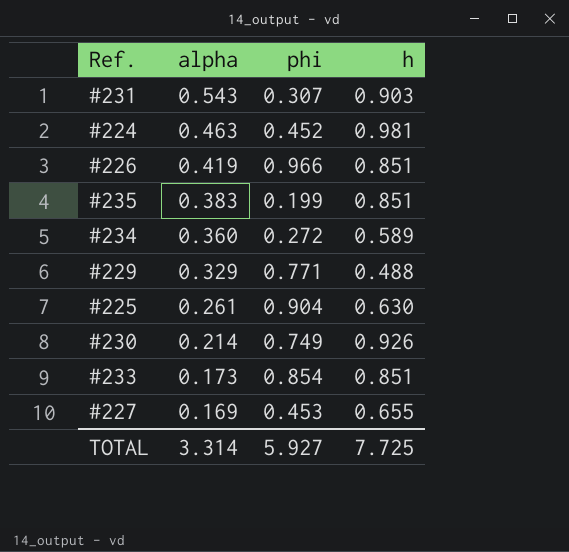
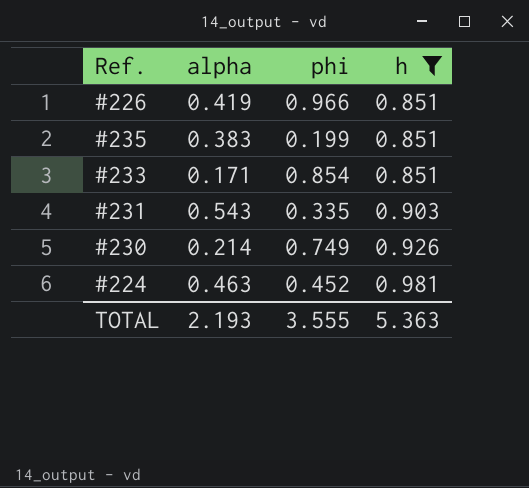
filter: none -> h >= 0.851
row order: alpha descending -> h ascending
#233 | alpha: 0.173 -> 0.171
#231 | phi: 0.307 -> 0.335
TOTAL | alpha: 3.314 -> 2.193
TOTAL | phi: 5.927 -> 3.555
TOTAL | h: 7.725 -> 5.363

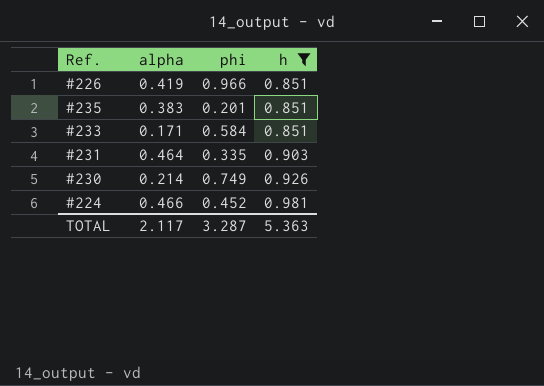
#235 | phi: 0.199 -> 0.201
#233 | phi: 0.854 -> 0.584
#231 | alpha: 0.543 -> 0.464
#224 | alpha: 0.463 -> 0.466
TOTAL | alpha: 2.193 -> 2.117
TOTAL | phi: 3.555 -> 3.287

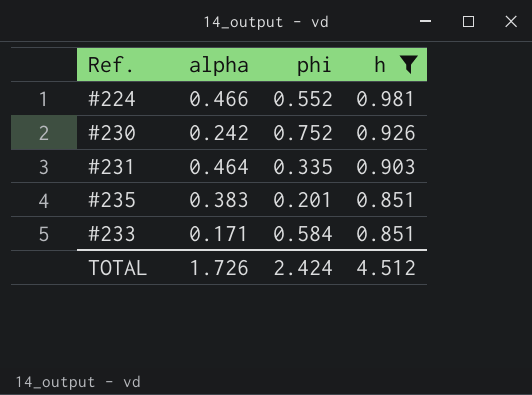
row order: h ascending -> h descending
row #226: 0.419 | 0.966 | 0.851 -> none
#224 | phi: 0.452 -> 0.552
#230 | alpha: 0.214 -> 0.242
#230 | phi: 0.749 -> 0.752
TOTAL | alpha: 2.117 -> 1.726
TOTAL | phi: 3.287 -> 2.424
TOTAL | h: 5.363 -> 4.512

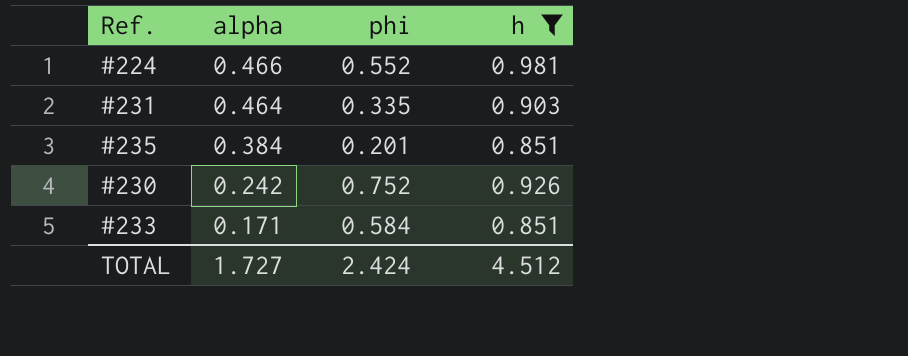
row order: h descending -> alpha descending
#235 | alpha: 0.383 -> 0.384
TOTAL | alpha: 1.726 -> 1.727

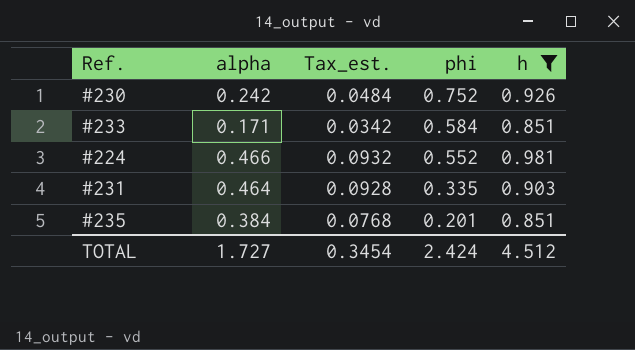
row order: alpha descending -> phi descending
column Tax_est. | formula: none -> [alpha] * 0.2

